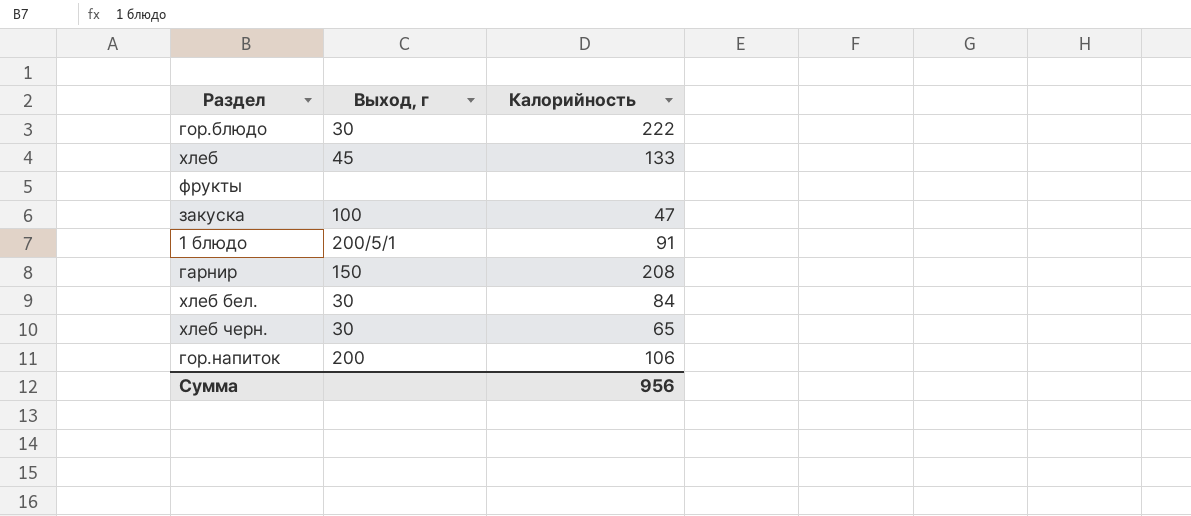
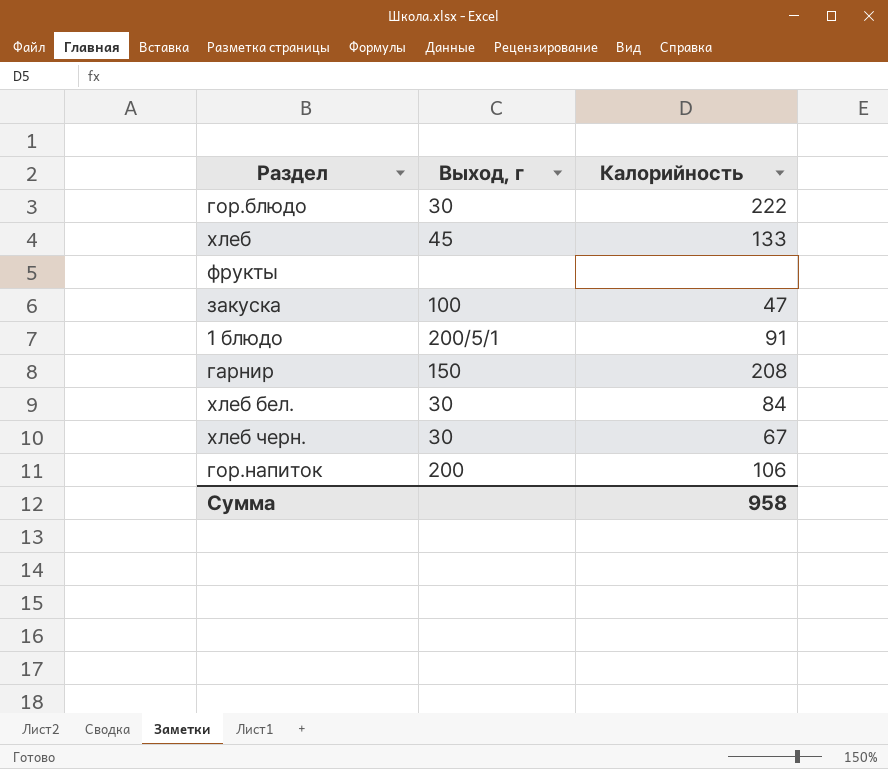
хлеб черн. | Калорийность: 65 -> 67
Сумма | Калорийность: 956 -> 958

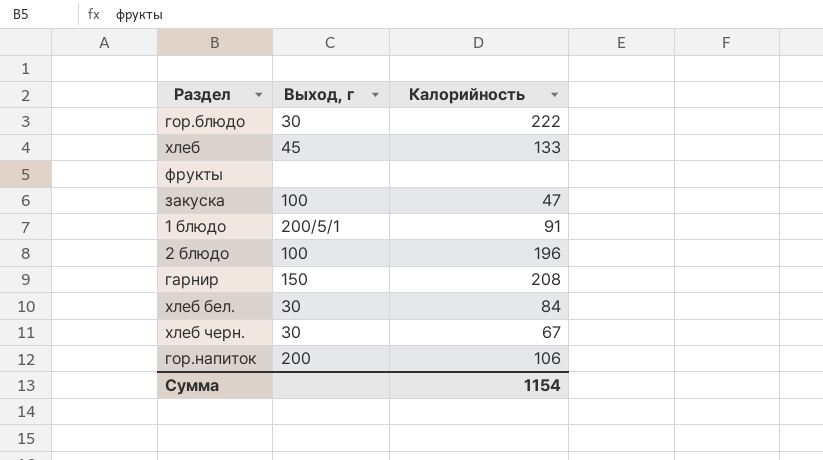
row 2 блюдо: none -> 100 | 196
Сумма | Калорийность: 958 -> 1154

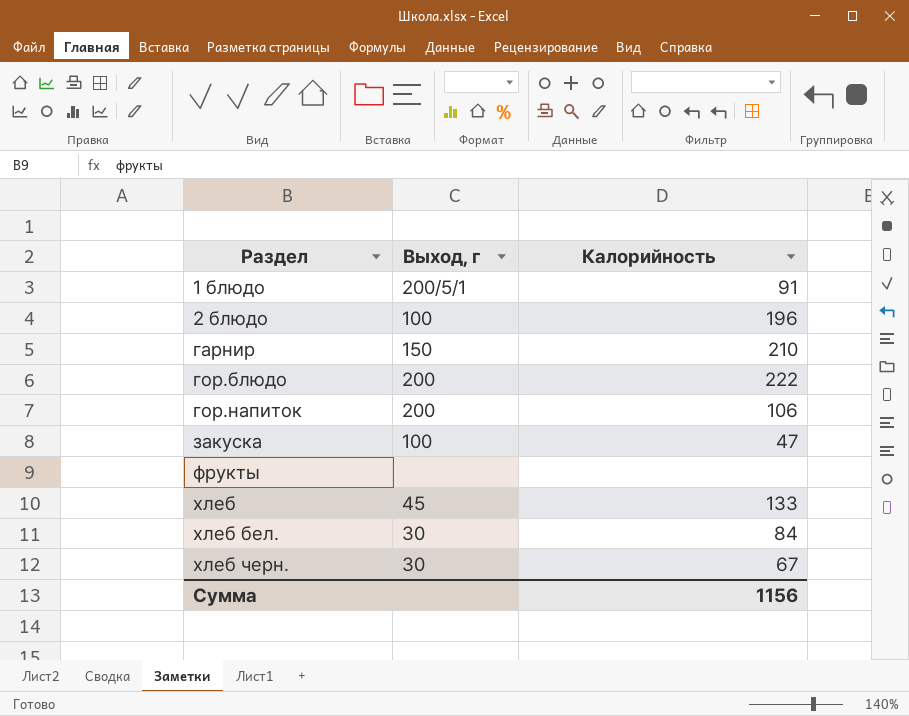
row order: none -> Раздел ascending
гарнир | Калорийность: 208 -> 210
гор.блюдо | Выход, г: 30 -> 200
Сумма | Калорийность: 1154 -> 1156

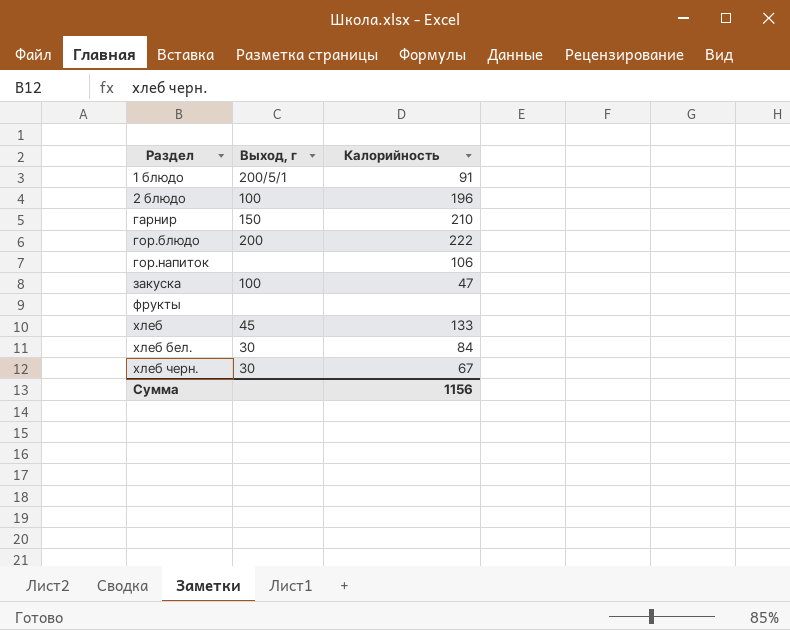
гор.напиток | Выход, г: 200 -> none

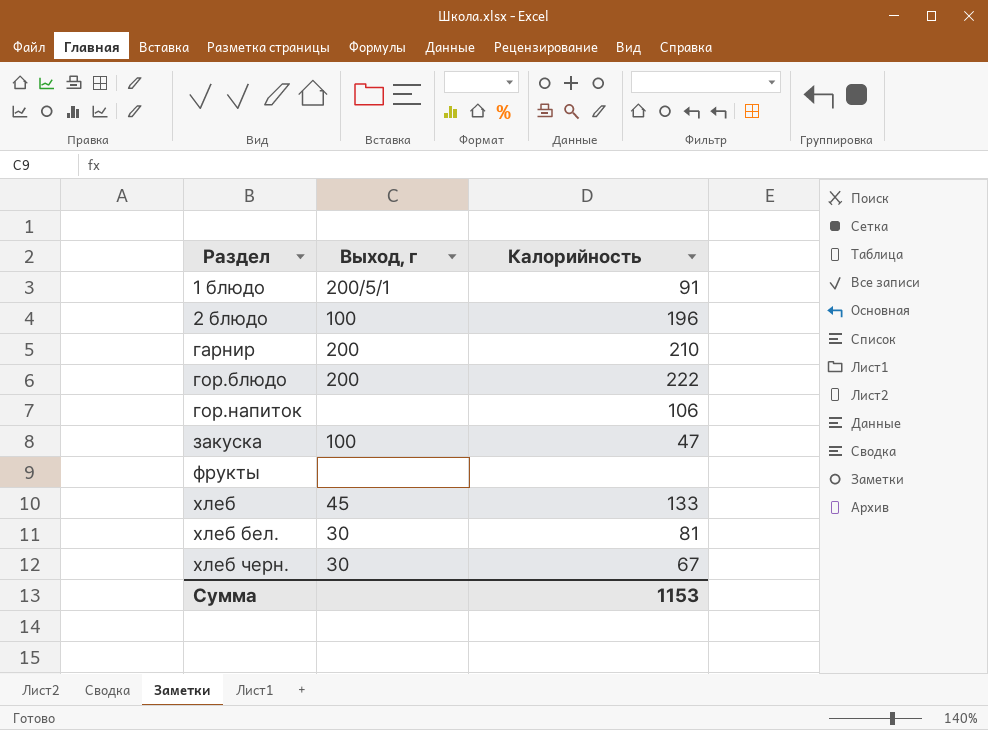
гарнир | Выход, г: 150 -> 200
хлеб бел. | Калорийность: 84 -> 81
Сумма | Калорийность: 1156 -> 1153

